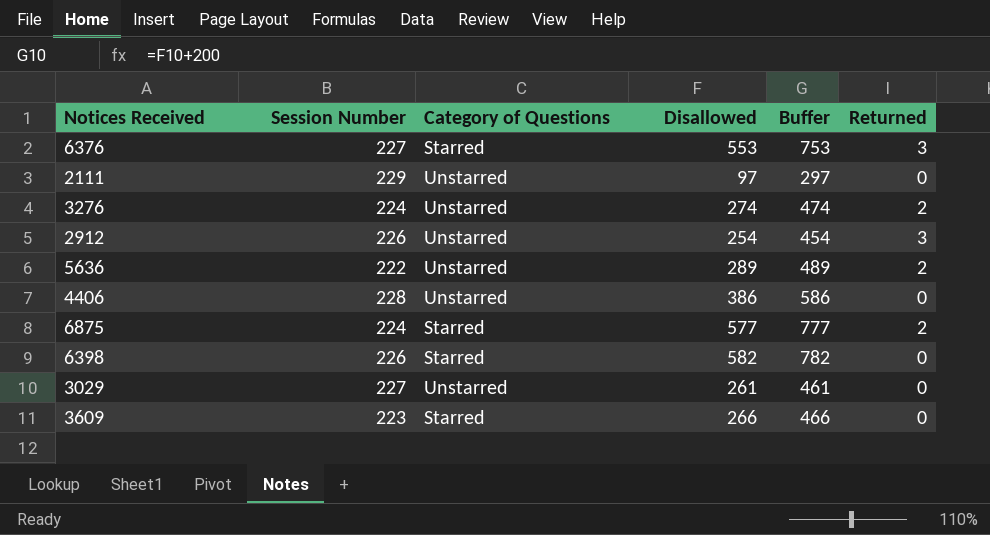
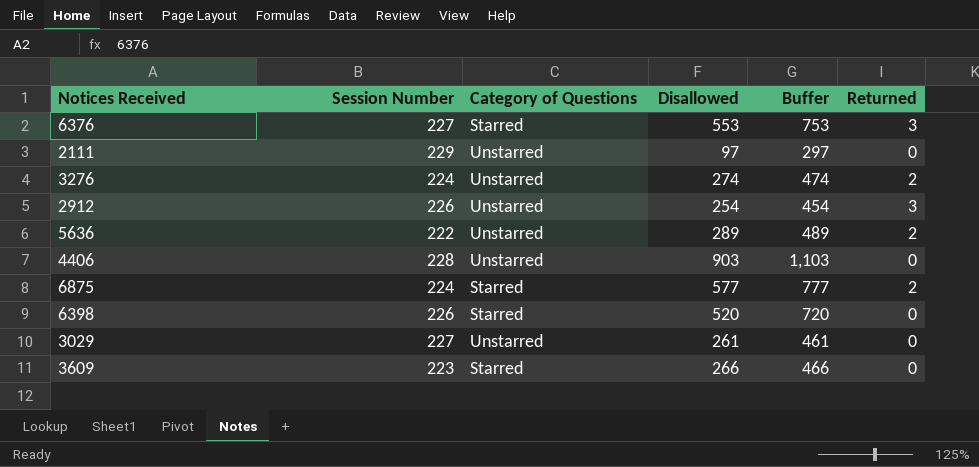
4406 | Disallowed: 386 -> 903
4406 | Buffer: 586 -> 1,103
6398 | Disallowed: 582 -> 520
6398 | Buffer: 782 -> 720

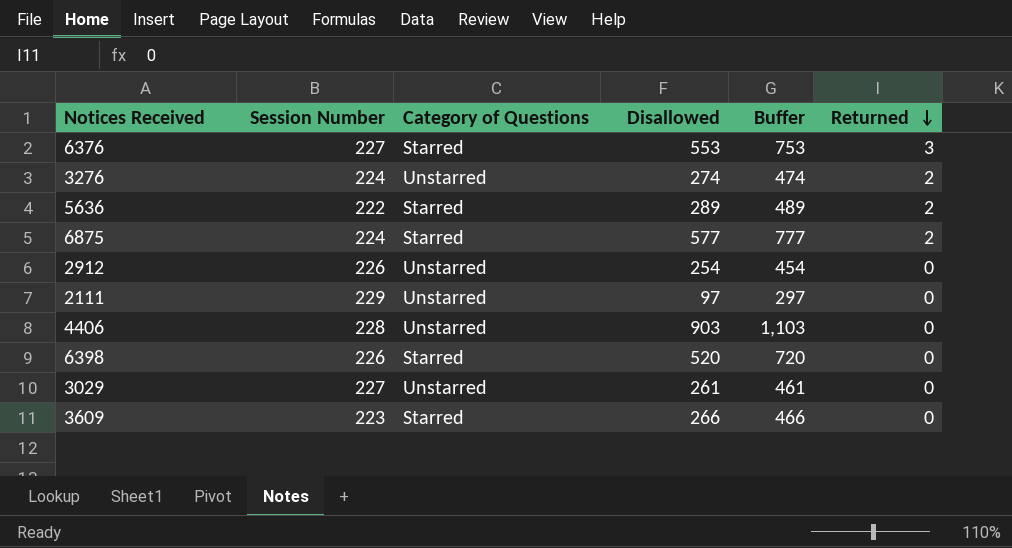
row order: none -> Returned descending
5636 | Category of Questions: Unstarred -> Starred
2912 | Returned: 3 -> 0

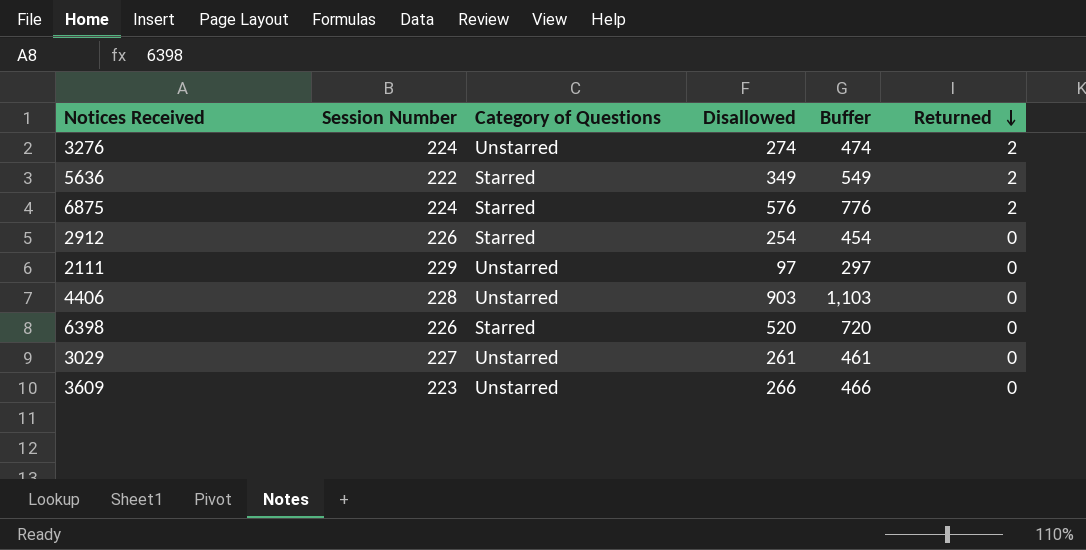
row 6376: 227 | Starred | 553 | 753 | 3 -> none
5636 | Disallowed: 289 -> 349
5636 | Buffer: 489 -> 549
6875 | Disallowed: 577 -> 576
6875 | Buffer: 777 -> 776
2912 | Category of Questions: Unstarred -> Starred
3609 | Category of Questions: Starred -> Unstarred

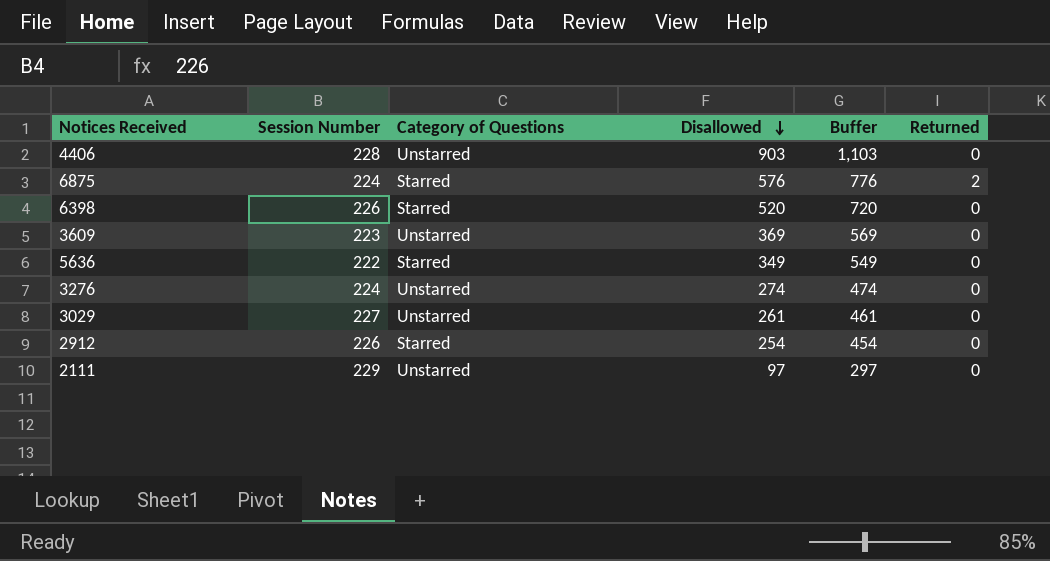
row order: Returned descending -> Disallowed descending
3609 | Disallowed: 266 -> 369
3609 | Buffer: 466 -> 569
5636 | Returned: 2 -> 0
3276 | Returned: 2 -> 0

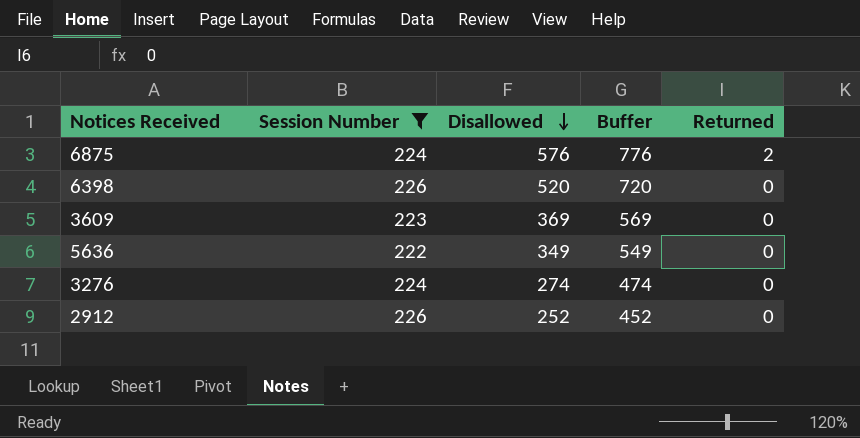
filter: none -> Session Number <= 226
column Category of Questions | position: 3 -> none
2912 | Disallowed: 254 -> 252
2912 | Buffer: 454 -> 452

